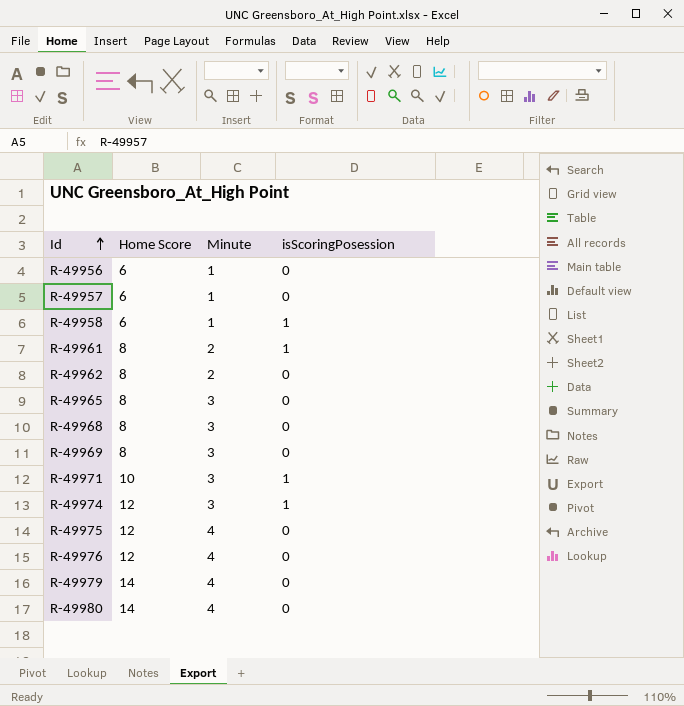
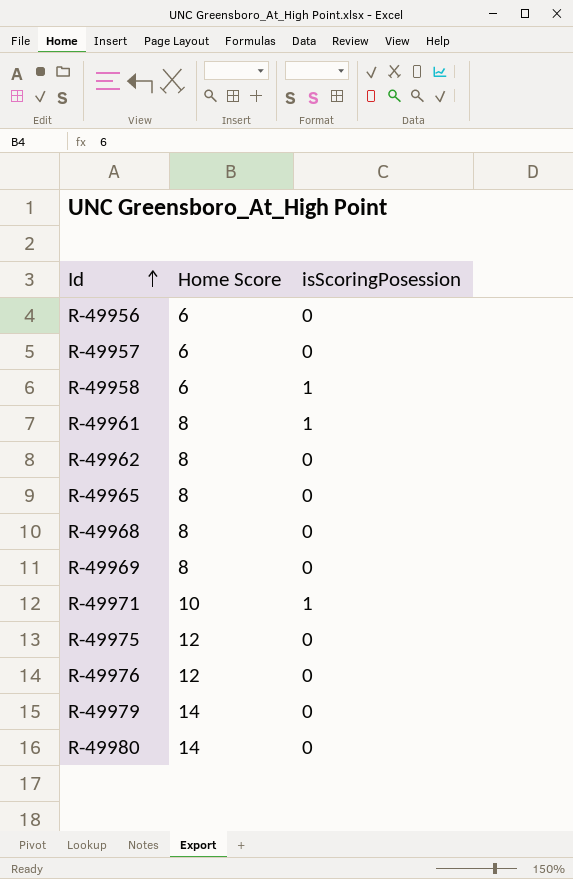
column Minute | position: 3 -> none
row R-49974: 12 | 3 | 1 -> none

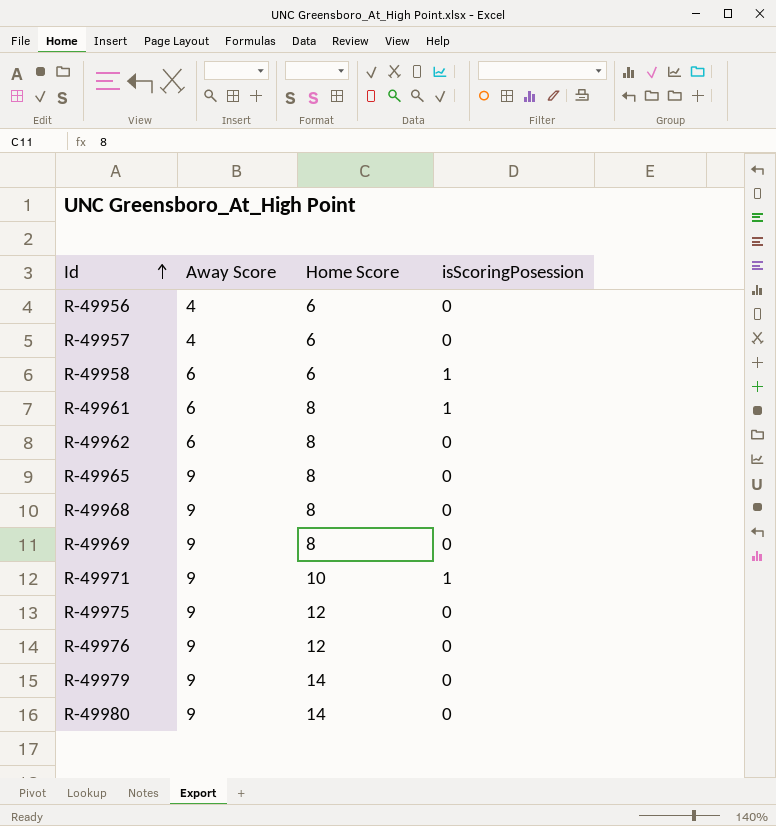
column Away Score | position: none -> 2

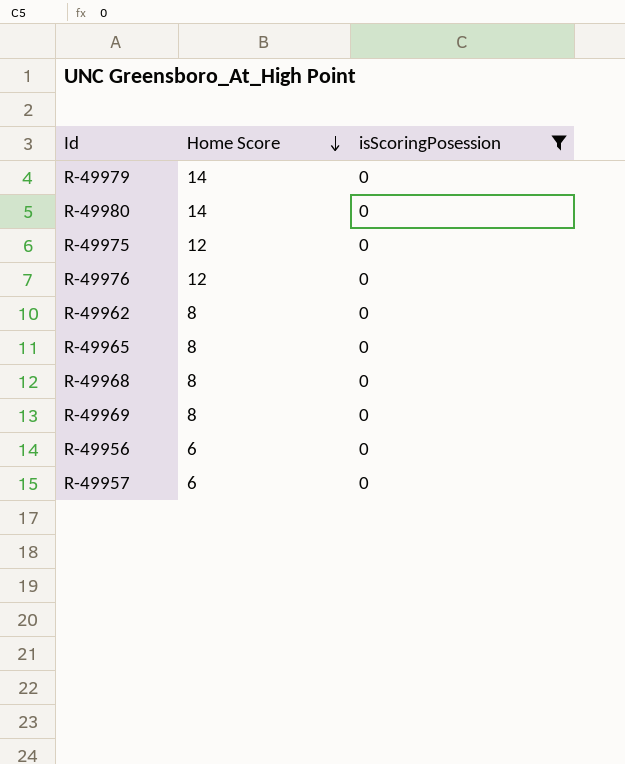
filter: none -> isScoringPosession = 0
row order: Id ascending -> Home Score descending
column Away Score | position: 2 -> none

